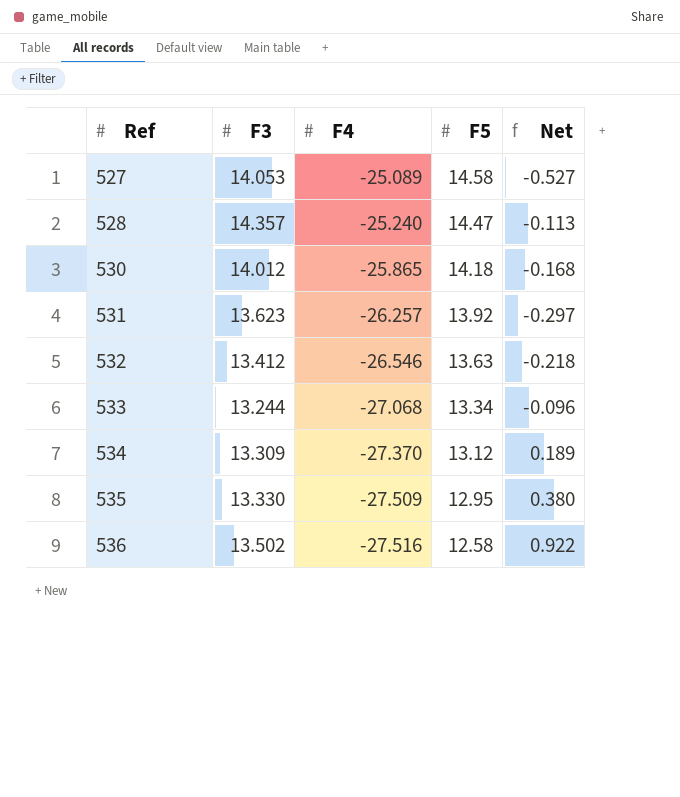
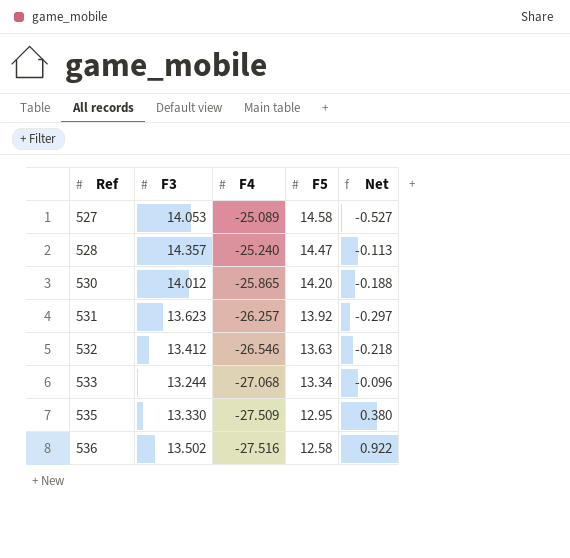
row 534: 13.309 | -27.370 | 13.12 | 0.189 -> none
530 | F5: 14.18 -> 14.20
530 | Net: -0.168 -> -0.188

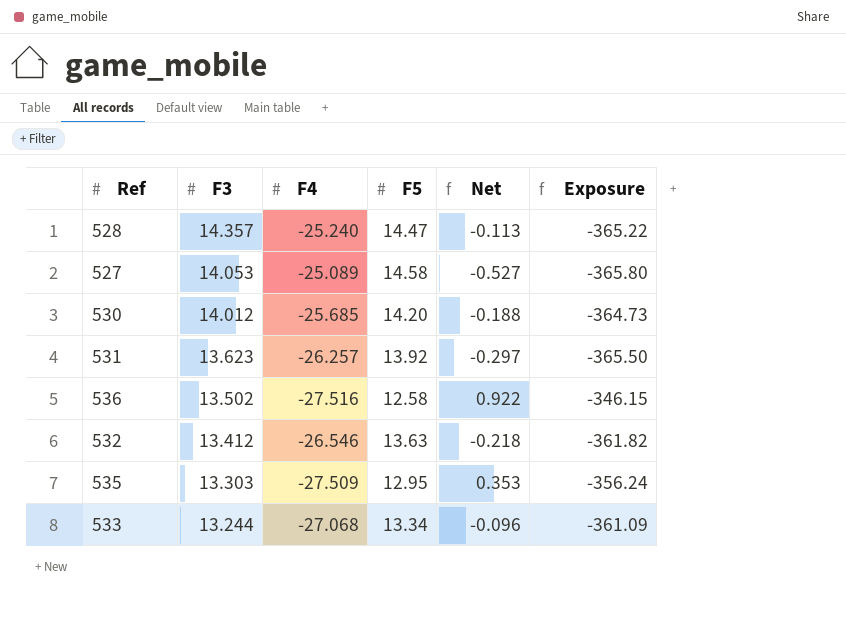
row order: Ref ascending -> F3 descending
column Exposure | formula: none -> [F4] * [F5]
530 | F4: -25.865 -> -25.685
535 | F3: 13.330 -> 13.303
535 | Net: 0.380 -> 0.353

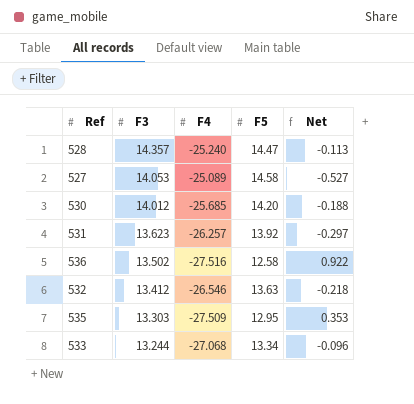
column Exposure | formula: [F4] * [F5] -> none

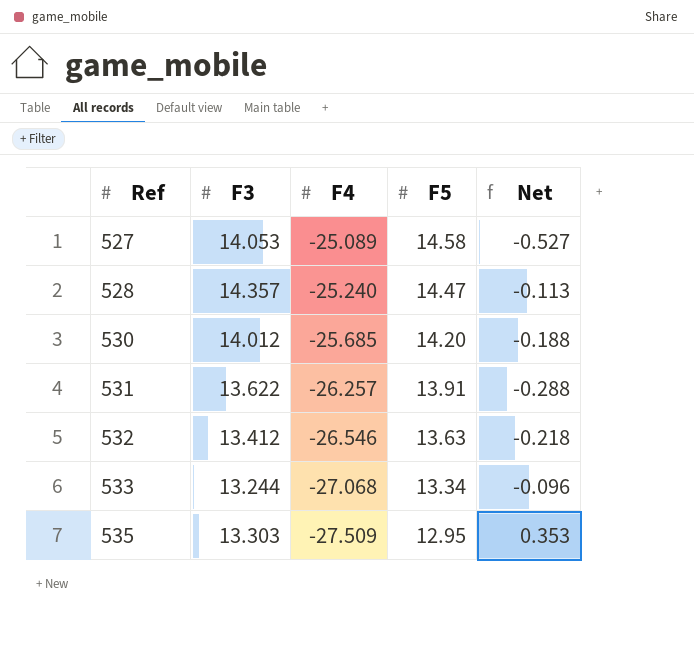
row order: F3 descending -> Ref ascending
row 536: 13.502 | -27.516 | 12.58 | 0.922 -> none
531 | F3: 13.623 -> 13.622
531 | F5: 13.92 -> 13.91
531 | Net: -0.297 -> -0.288

